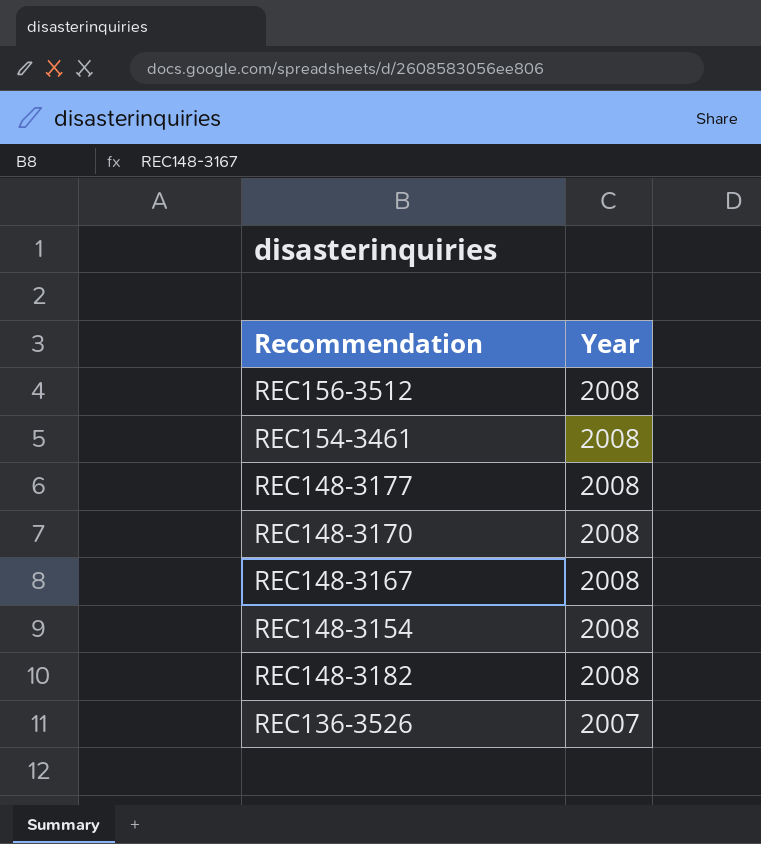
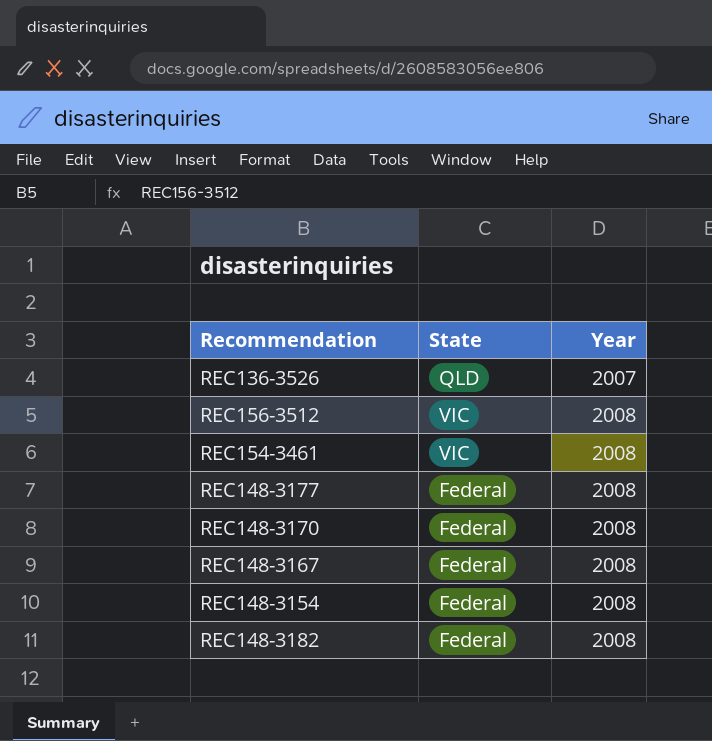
row order: Year descending -> Year ascending
column State | position: none -> 2

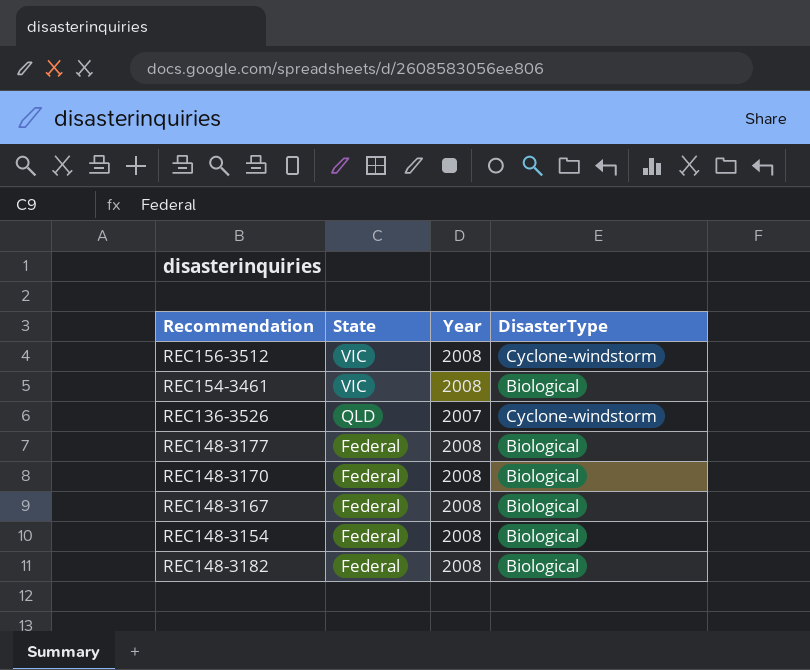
row order: Year ascending -> State descending
column DisasterType | position: none -> 4

